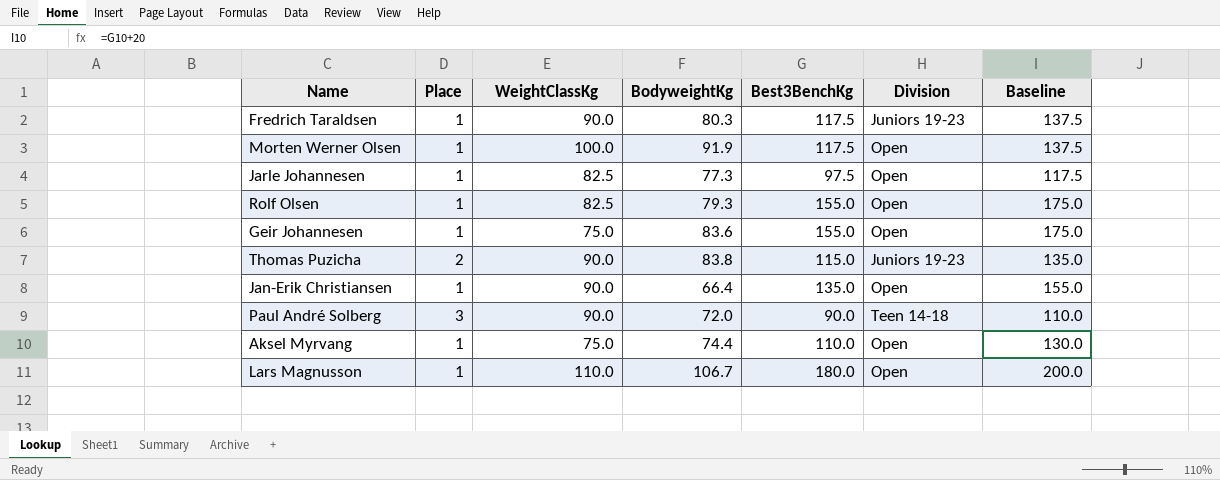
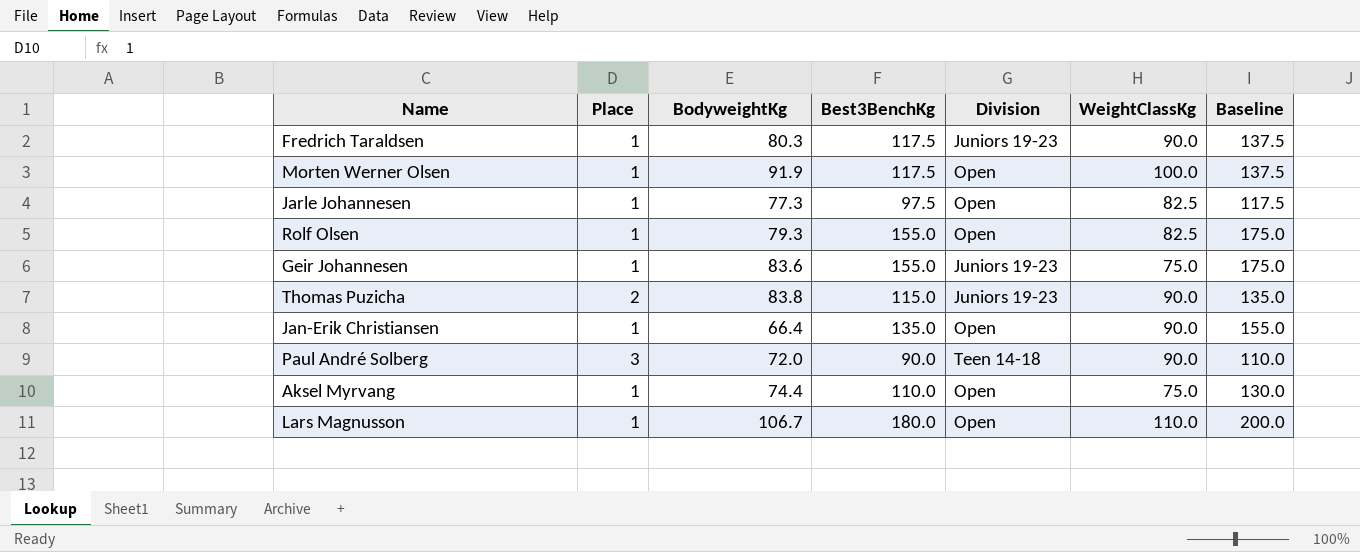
column WeightClassKg | position: 3 -> 6
Geir Johannesen | Division: Open -> Juniors 19-23

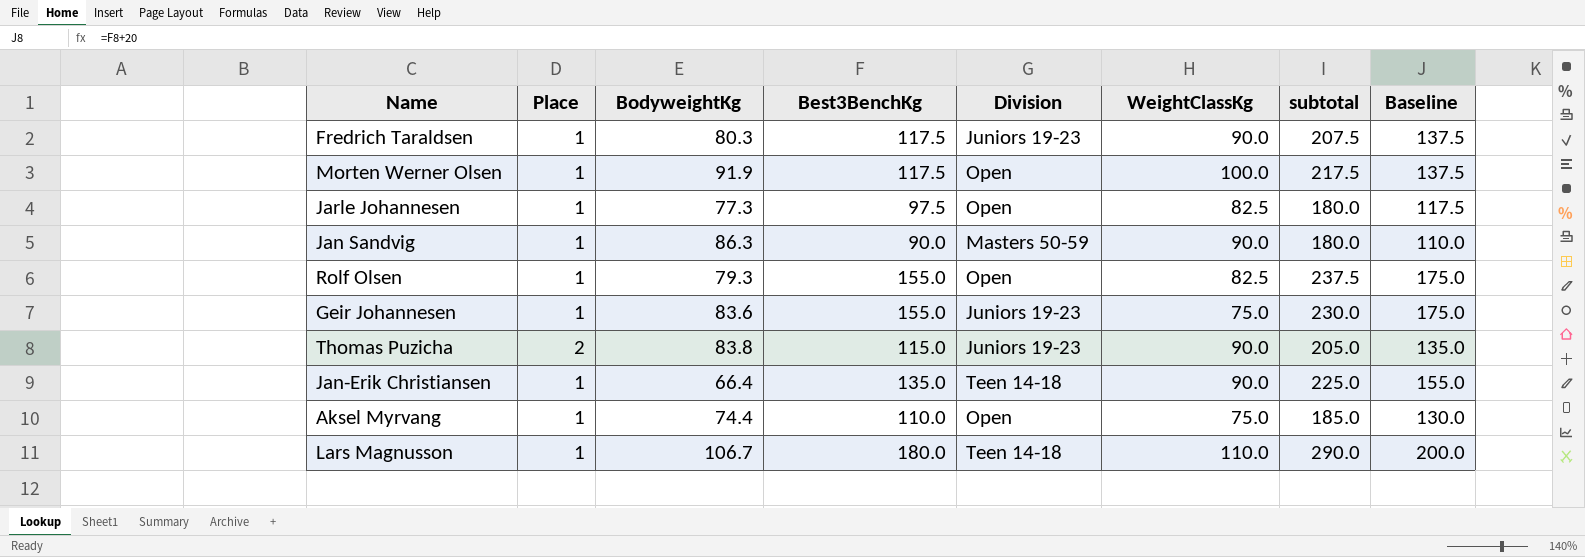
column subtotal | formula: none -> [Best3BenchKg] + [WeightClassKg]
row Paul André Solberg: 3 | 72.0 | 90.0 | Teen 14-18 | 90.0 | 110.0 -> none
row Jan Sandvig: none -> 1 | 86.3 | 90.0 | Masters 50-59 | 90.0 | 180.0 | 110.0
Jan-Erik Christiansen | Division: Open -> Teen 14-18
Lars Magnusson | Division: Open -> Teen 14-18

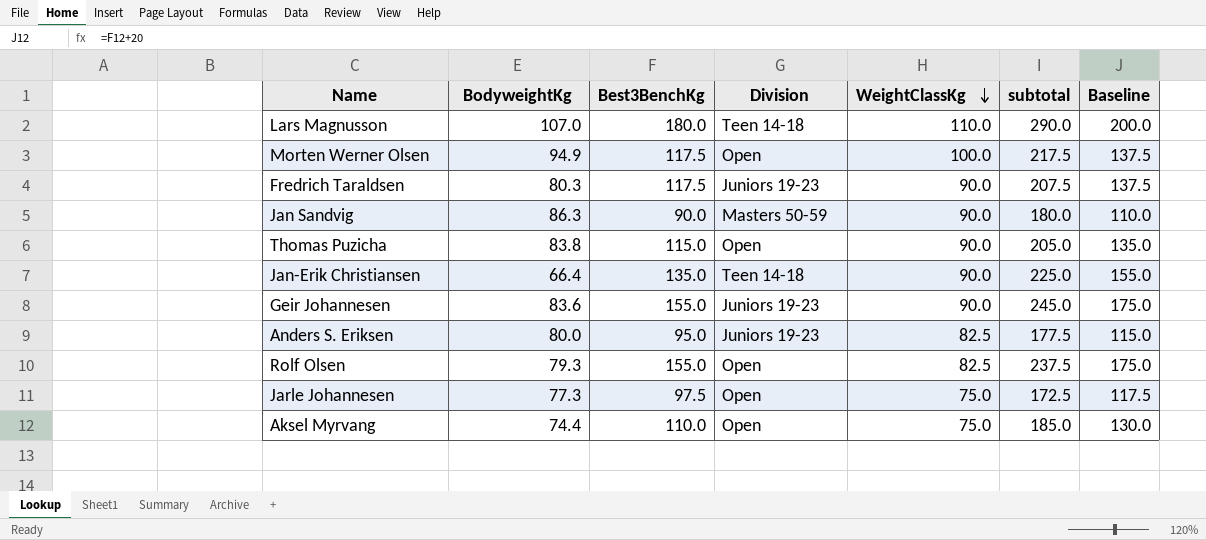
row order: none -> WeightClassKg descending
column Place | position: 2 -> none
Lars Magnusson | BodyweightKg: 106.7 -> 107.0
Morten Werner Olsen | BodyweightKg: 91.9 -> 94.9
Thomas Puzicha | Division: Juniors 19-23 -> Open
Geir Johannesen | WeightClassKg: 75.0 -> 90.0
Geir Johannesen | subtotal: 230.0 -> 245.0
row Anders S. Eriksen: none -> 80.0 | 95.0 | Juniors 19-23 | 82.5 | 177.5 | 115.0
Jarle Johannesen | WeightClassKg: 82.5 -> 75.0
Jarle Johannesen | subtotal: 180.0 -> 172.5

